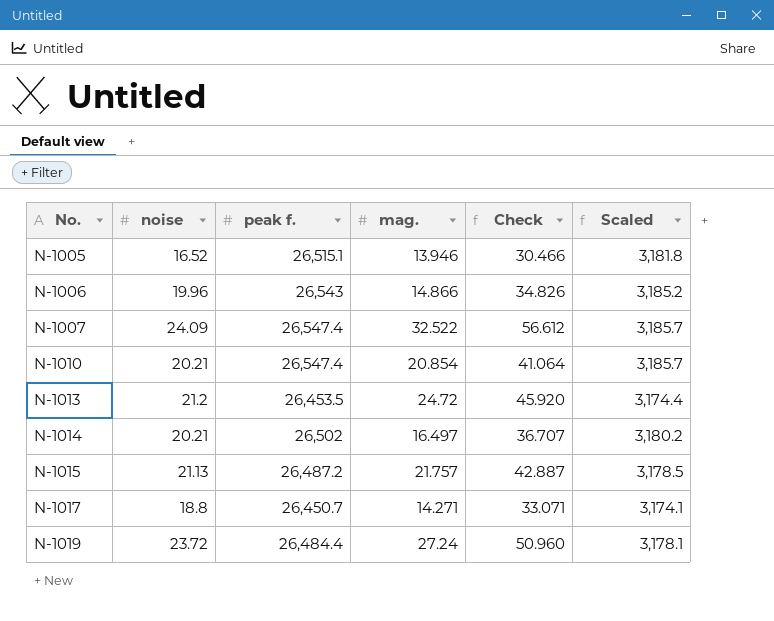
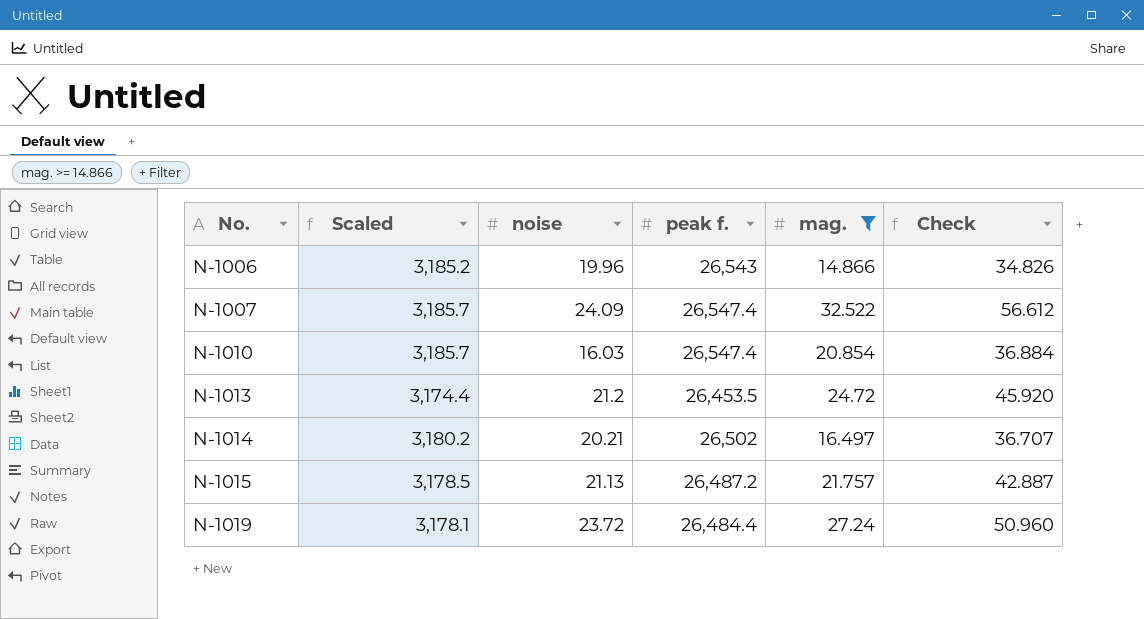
filter: none -> mag. >= 14.866
column Scaled | position: 6 -> 2
N-1010 | noise: 20.21 -> 16.03
N-1010 | Check: 41.064 -> 36.884

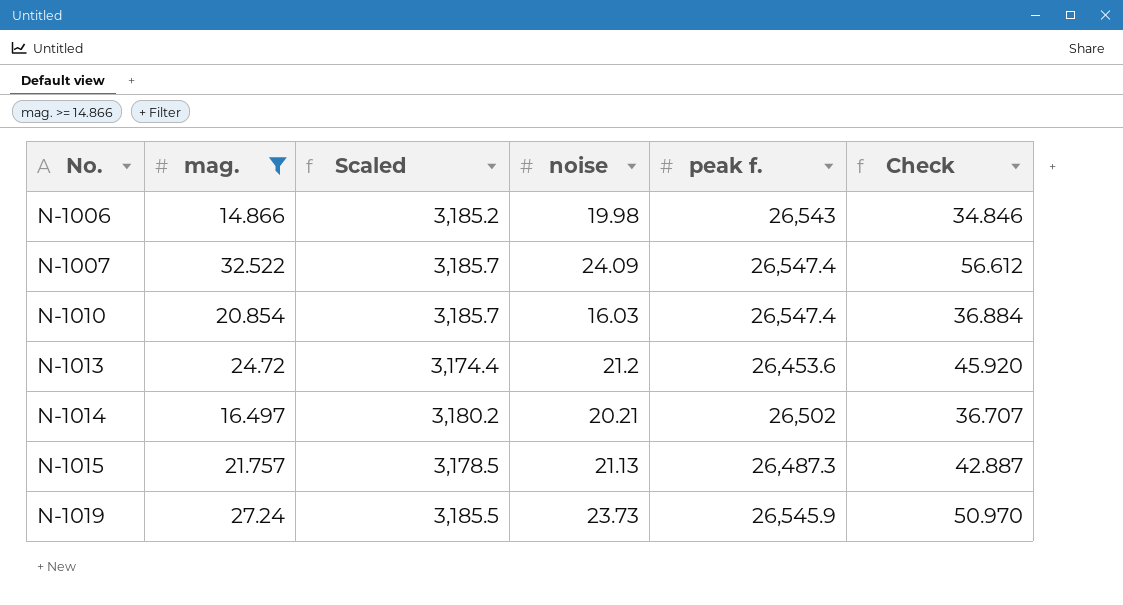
column mag. | position: 5 -> 2
N-1006 | noise: 19.96 -> 19.98
N-1006 | Check: 34.826 -> 34.846
N-1013 | peak f.: 26,453.5 -> 26,453.6
N-1015 | peak f.: 26,487.2 -> 26,487.3
N-1019 | Scaled: 3,178.1 -> 3,185.5
N-1019 | noise: 23.72 -> 23.73
N-1019 | peak f.: 26,484.4 -> 26,545.9
N-1019 | Check: 50.960 -> 50.970

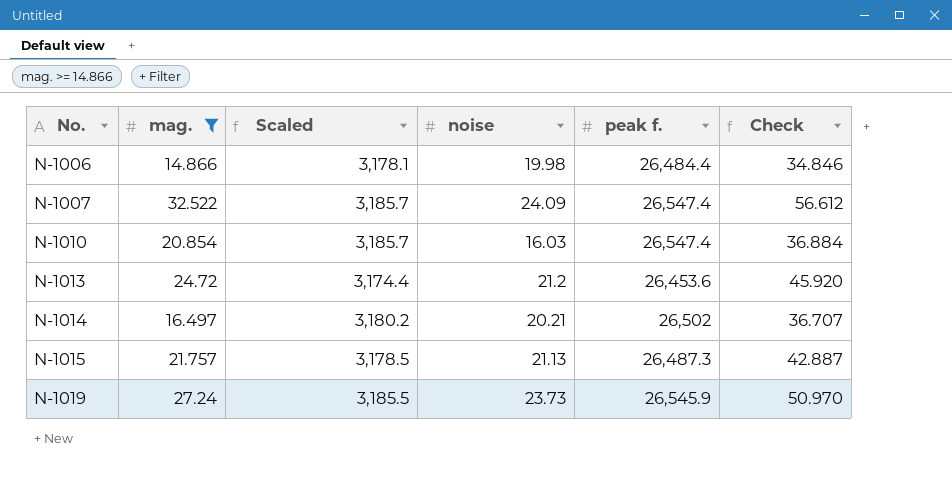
N-1006 | Scaled: 3,185.2 -> 3,178.1
N-1006 | peak f.: 26,543 -> 26,484.4

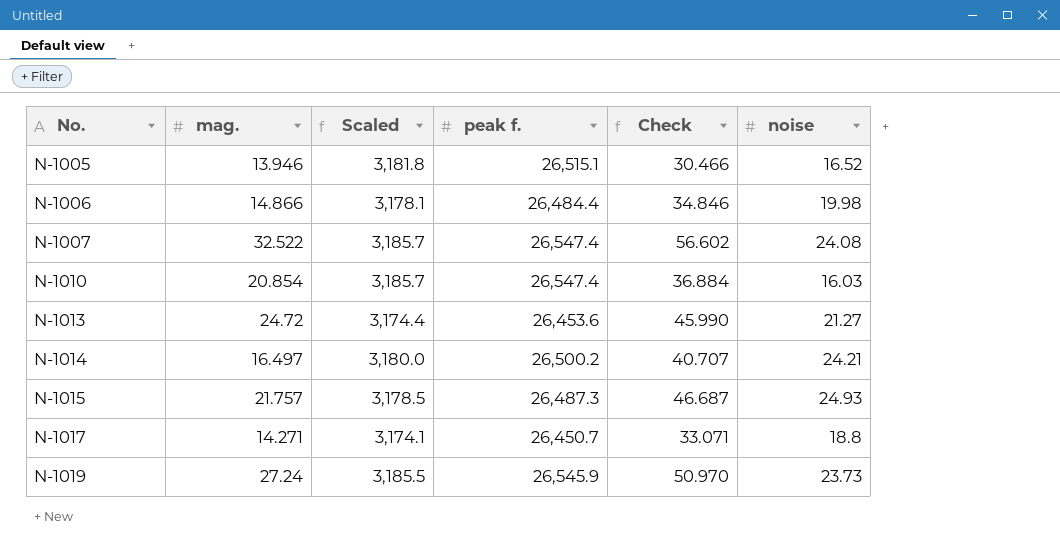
filter: mag. >= 14.866 -> none
column noise | position: 4 -> 6
N-1007 | Check: 56.612 -> 56.602
N-1007 | noise: 24.09 -> 24.08
N-1013 | Check: 45.920 -> 45.990
N-1013 | noise: 21.2 -> 21.27
N-1014 | Scaled: 3,180.2 -> 3,180.0
N-1014 | peak f.: 26,502 -> 26,500.2
N-1014 | Check: 36.707 -> 40.707
N-1014 | noise: 20.21 -> 24.21
N-1015 | Check: 42.887 -> 46.687
N-1015 | noise: 21.13 -> 24.93

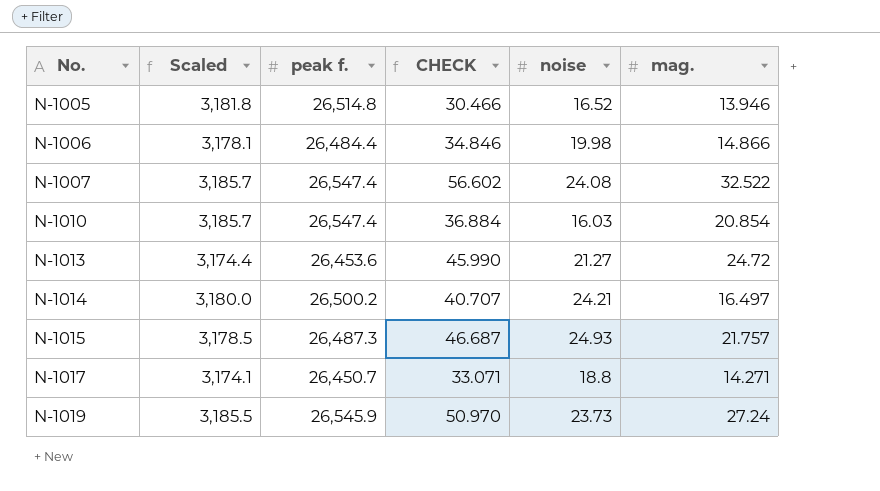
column name: Check -> CHECK
column mag. | position: 2 -> 6
N-1005 | peak f.: 26,515.1 -> 26,514.8

